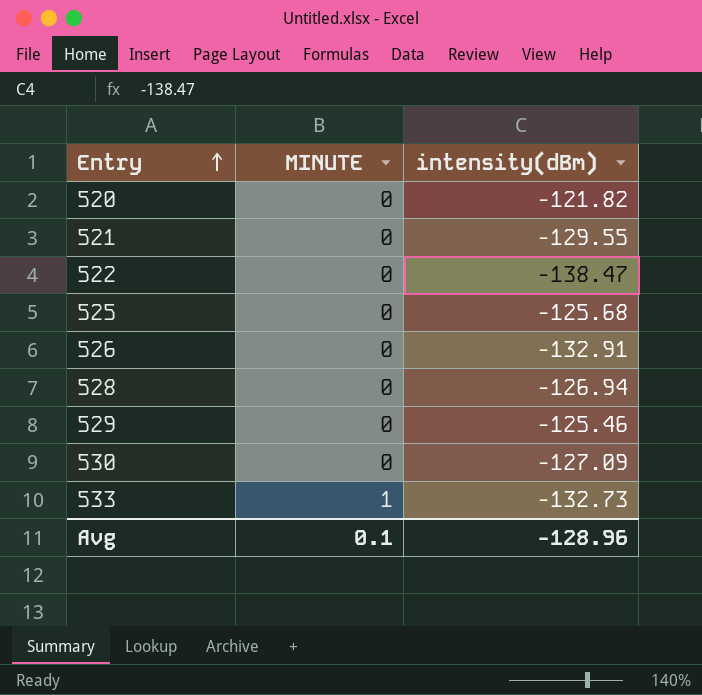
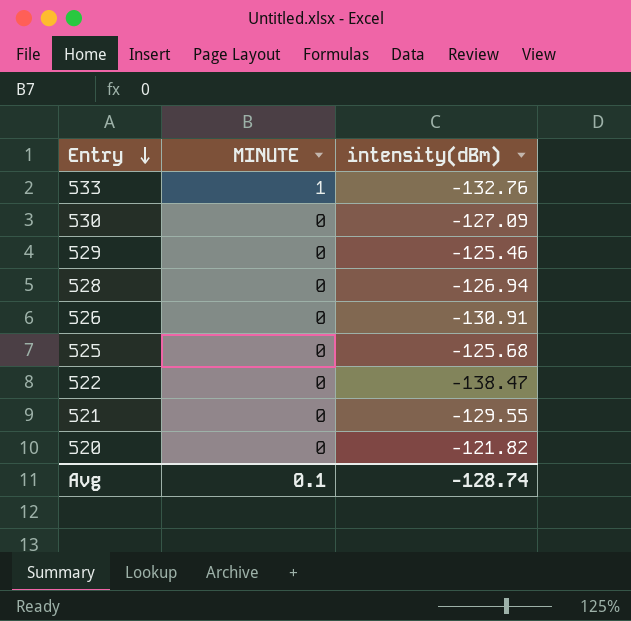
row order: Entry ascending -> Entry descending
533 | intensity(dBm): -132.73 -> -132.76
526 | intensity(dBm): -132.91 -> -130.91
Avg | intensity(dBm): -128.96 -> -128.74

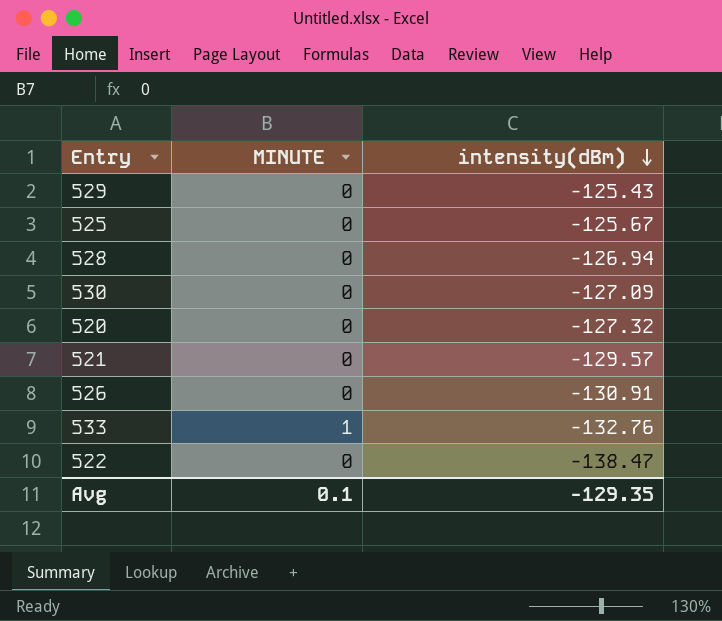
row order: Entry descending -> intensity(dBm) descending
529 | intensity(dBm): -125.46 -> -125.43
525 | intensity(dBm): -125.68 -> -125.67
520 | intensity(dBm): -121.82 -> -127.32
521 | intensity(dBm): -129.55 -> -129.57
Avg | intensity(dBm): -128.74 -> -129.35

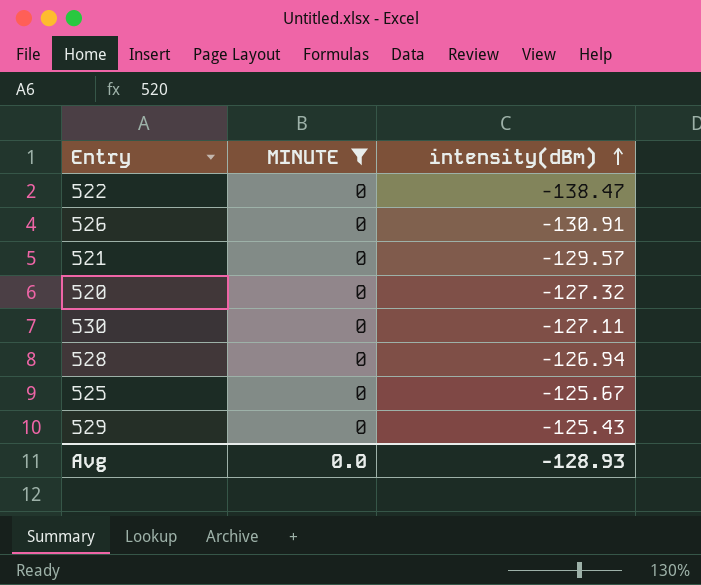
filter: none -> MINUTE = 0
row order: intensity(dBm) descending -> intensity(dBm) ascending
530 | intensity(dBm): -127.09 -> -127.11
Avg | MINUTE: 0.1 -> 0.0
Avg | intensity(dBm): -129.35 -> -128.93

